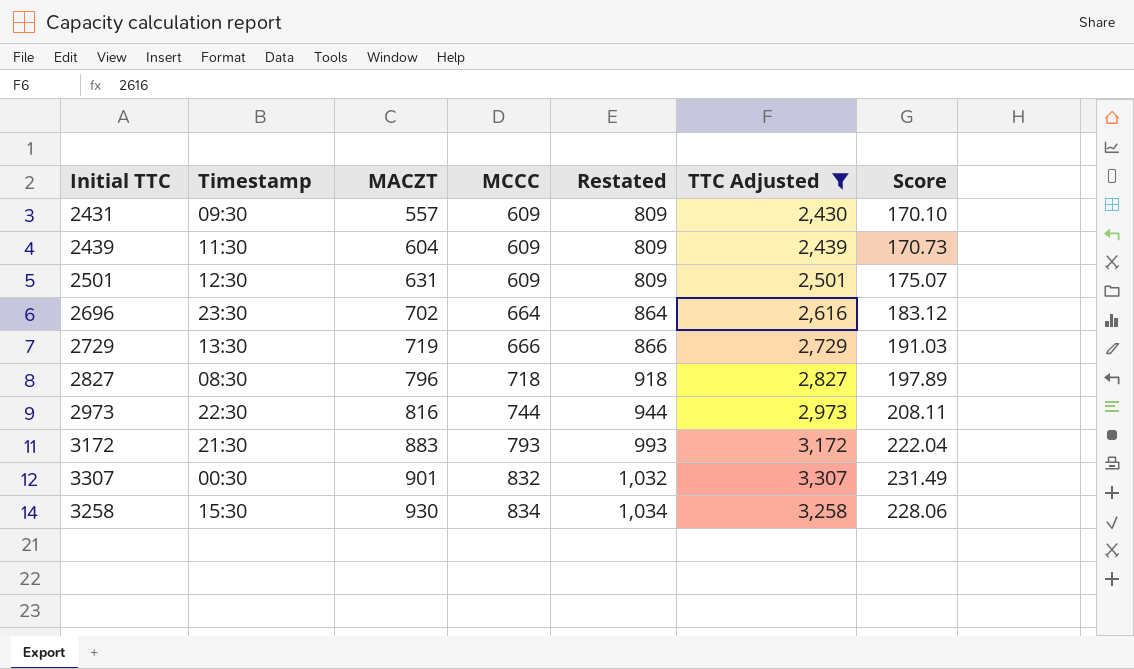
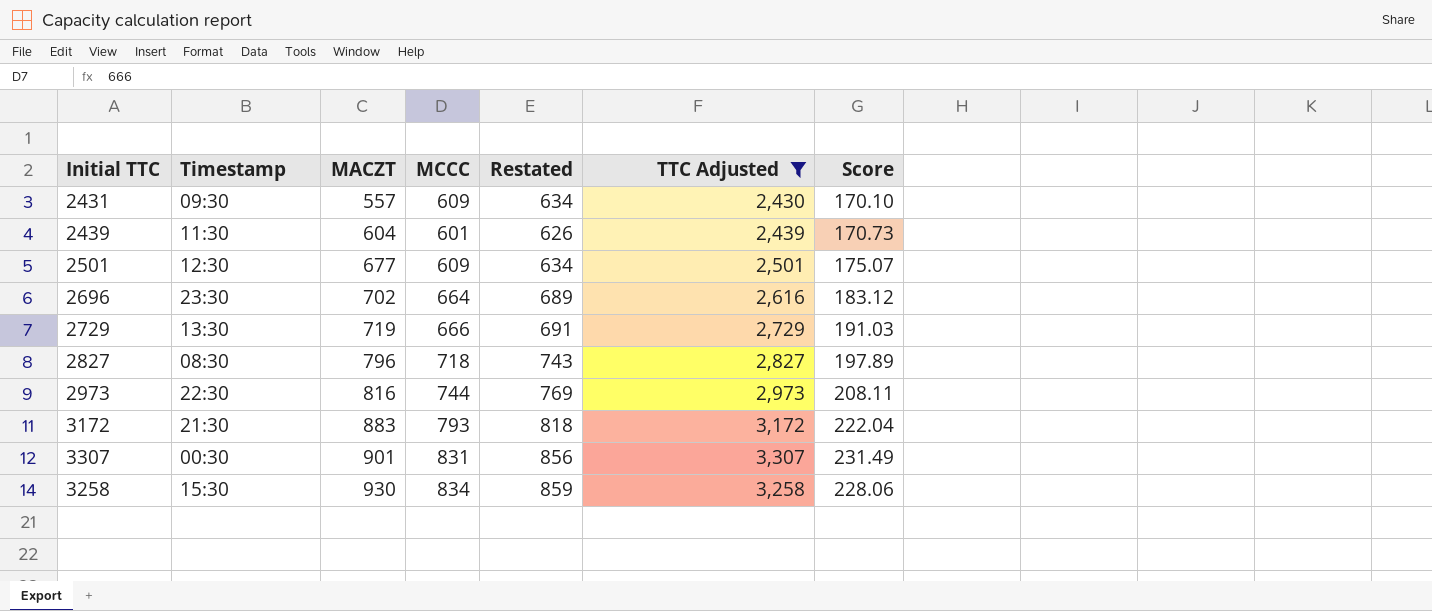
column Restated | formula: [MCCC] + 200 -> [MCCC] + 25
2439 | MCCC: 609 -> 601
2501 | MACZT: 631 -> 677
3307 | MCCC: 832 -> 831

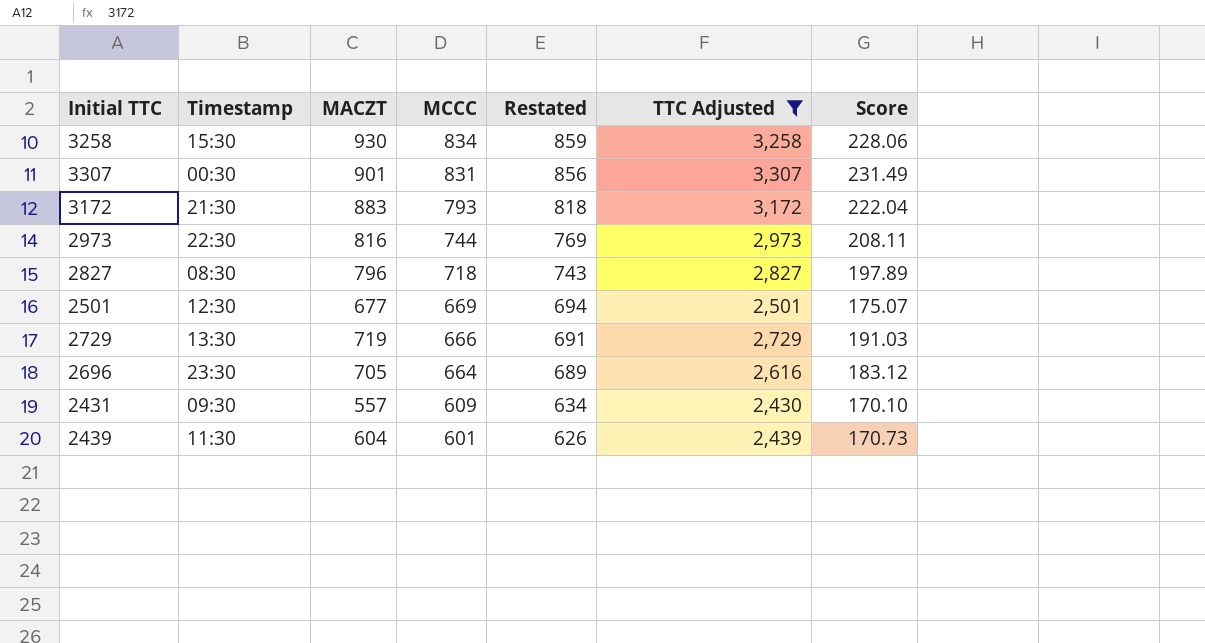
row order: MACZT ascending -> MCCC descending
2501 | MCCC: 609 -> 669
2501 | Restated: 634 -> 694
2696 | MACZT: 702 -> 705

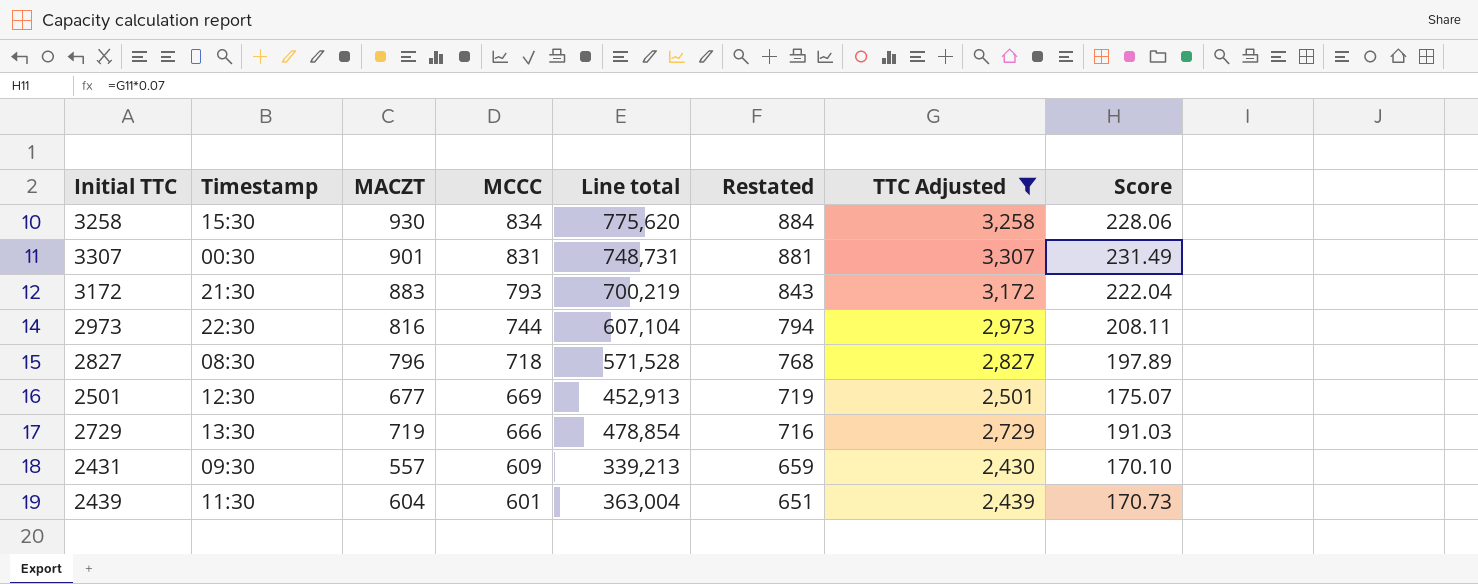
column Line total | formula: none -> [MACZT] * [MCCC]
column Restated | formula: [MCCC] + 25 -> [MCCC] + 50
row 2696: 23:30 | 705 | 664 | 689 | 2,616 | 183.12 -> none

